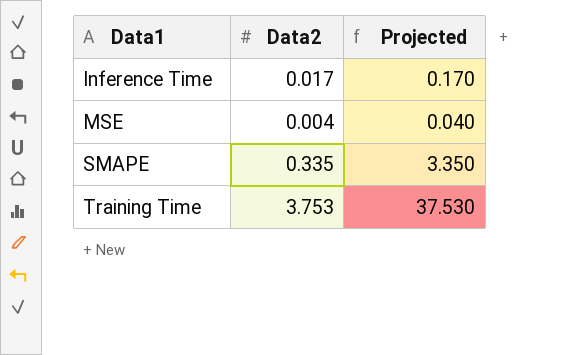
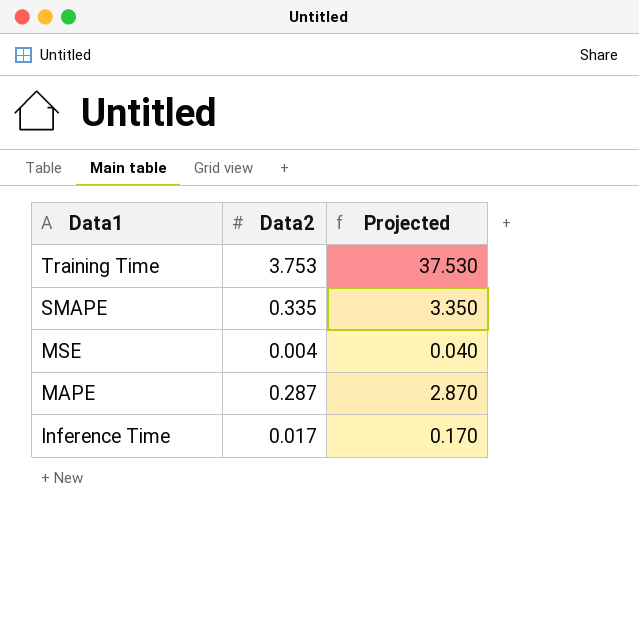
row order: Data1 ascending -> Data1 descending
row MAPE: none -> 0.287 | 2.870

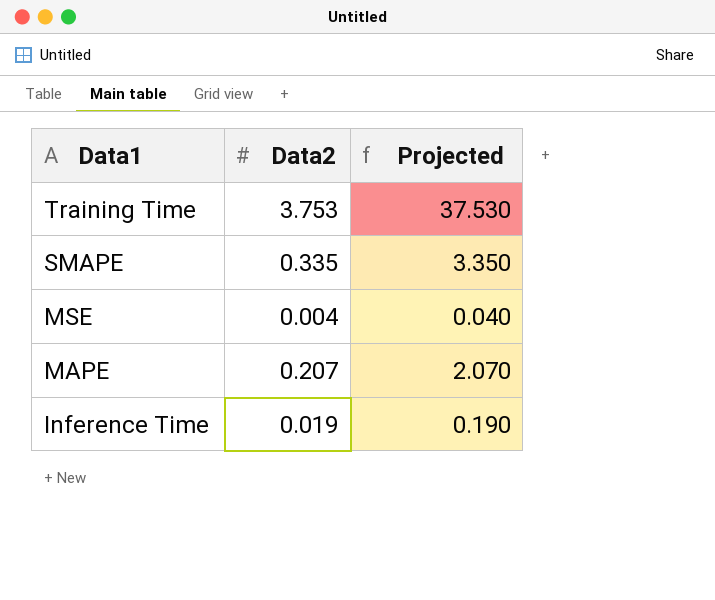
MAPE | Data2: 0.287 -> 0.207
MAPE | Projected: 2.870 -> 2.070
Inference Time | Data2: 0.017 -> 0.019
Inference Time | Projected: 0.170 -> 0.190

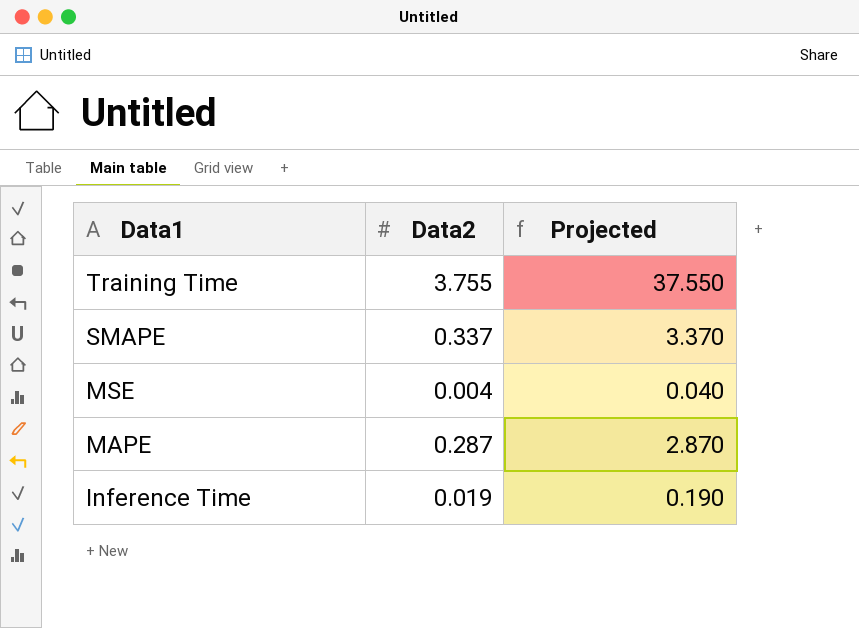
Training Time | Data2: 3.753 -> 3.755
Training Time | Projected: 37.530 -> 37.550
SMAPE | Data2: 0.335 -> 0.337
SMAPE | Projected: 3.350 -> 3.370
MAPE | Data2: 0.207 -> 0.287
MAPE | Projected: 2.070 -> 2.870

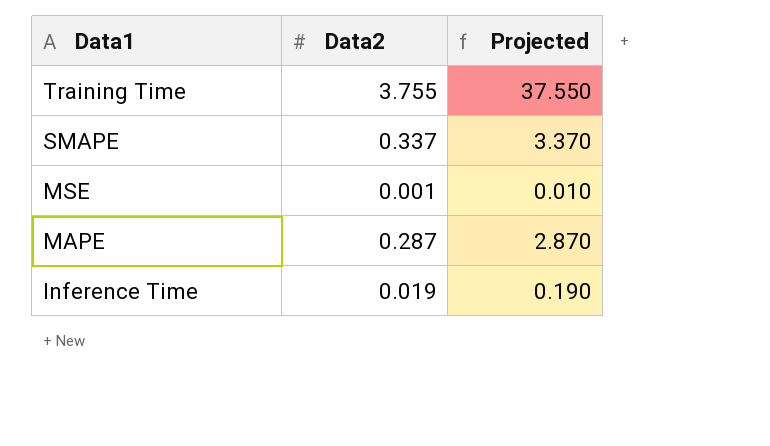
MSE | Data2: 0.004 -> 0.001
MSE | Projected: 0.040 -> 0.010

